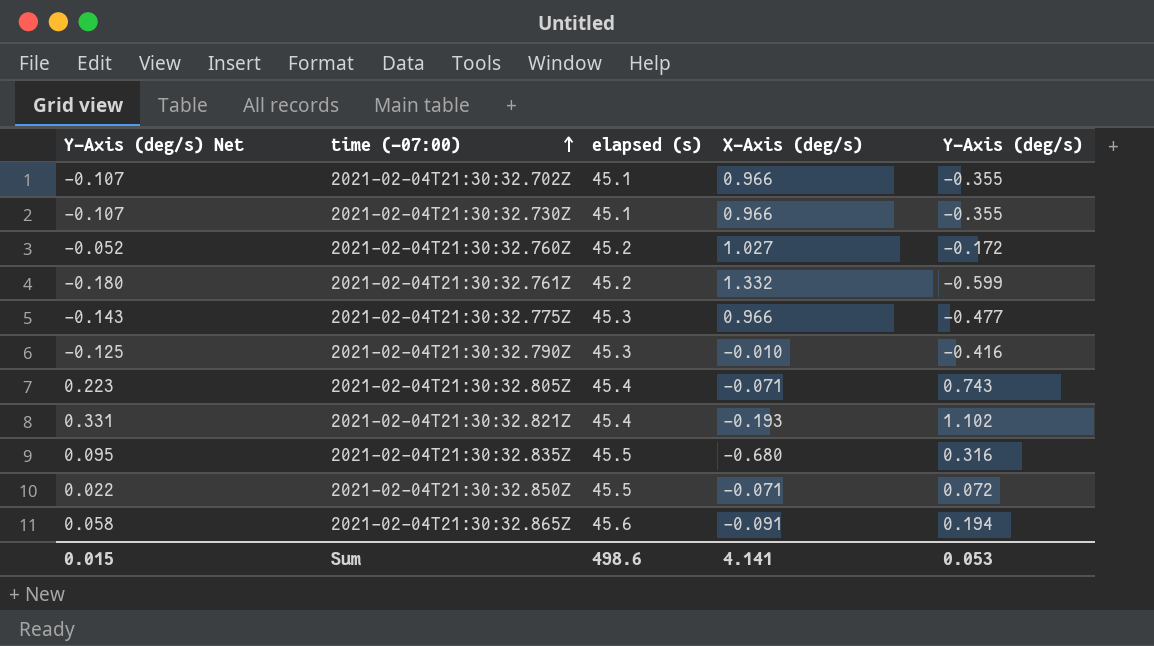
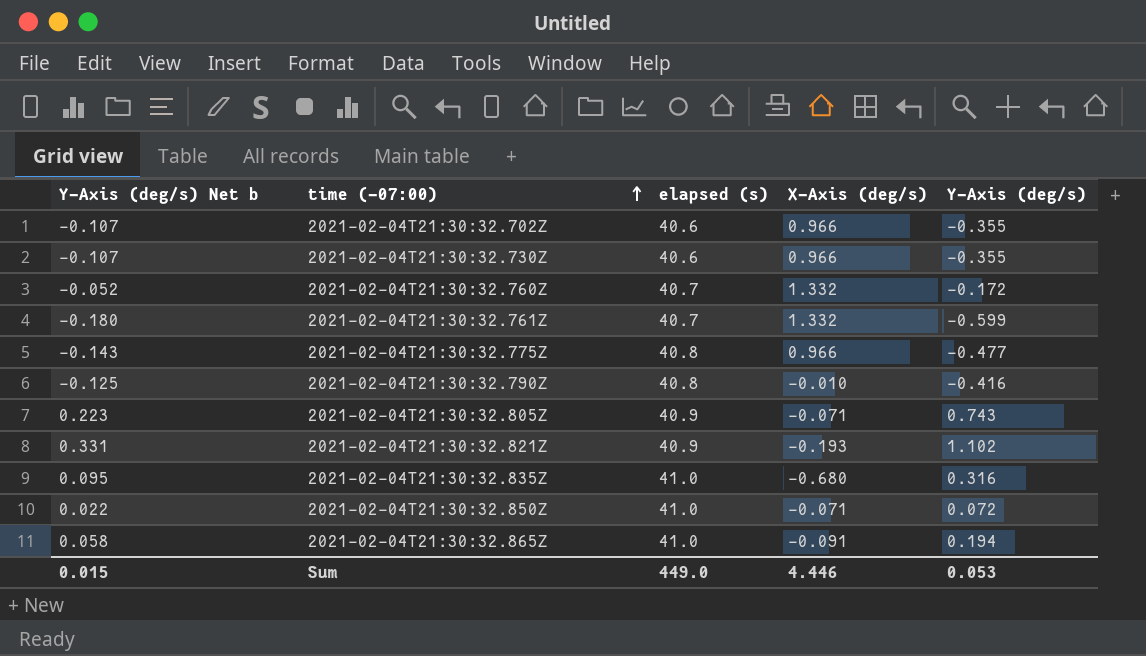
column name: Y-Axis (deg/s) Net -> Y-Axis (deg/s) Net b
2021-02-04T21:30:32.702Z | elapsed (s): 45.1 -> 40.6
2021-02-04T21:30:32.730Z | elapsed (s): 45.1 -> 40.6
2021-02-04T21:30:32.760Z | elapsed (s): 45.2 -> 40.7
2021-02-04T21:30:32.760Z | X-Axis (deg/s): 1.027 -> 1.332
2021-02-04T21:30:32.761Z | elapsed (s): 45.2 -> 40.7
2021-02-04T21:30:32.775Z | elapsed (s): 45.3 -> 40.8
2021-02-04T21:30:32.790Z | elapsed (s): 45.3 -> 40.8
2021-02-04T21:30:32.805Z | elapsed (s): 45.4 -> 40.9
2021-02-04T21:30:32.821Z | elapsed (s): 45.4 -> 40.9
2021-02-04T21:30:32.835Z | elapsed (s): 45.5 -> 41.0
2021-02-04T21:30:32.850Z | elapsed (s): 45.5 -> 41.0
2021-02-04T21:30:32.865Z | elapsed (s): 45.6 -> 41.0
Sum | elapsed (s): 498.6 -> 449.0
Sum | X-Axis (deg/s): 4.141 -> 4.446

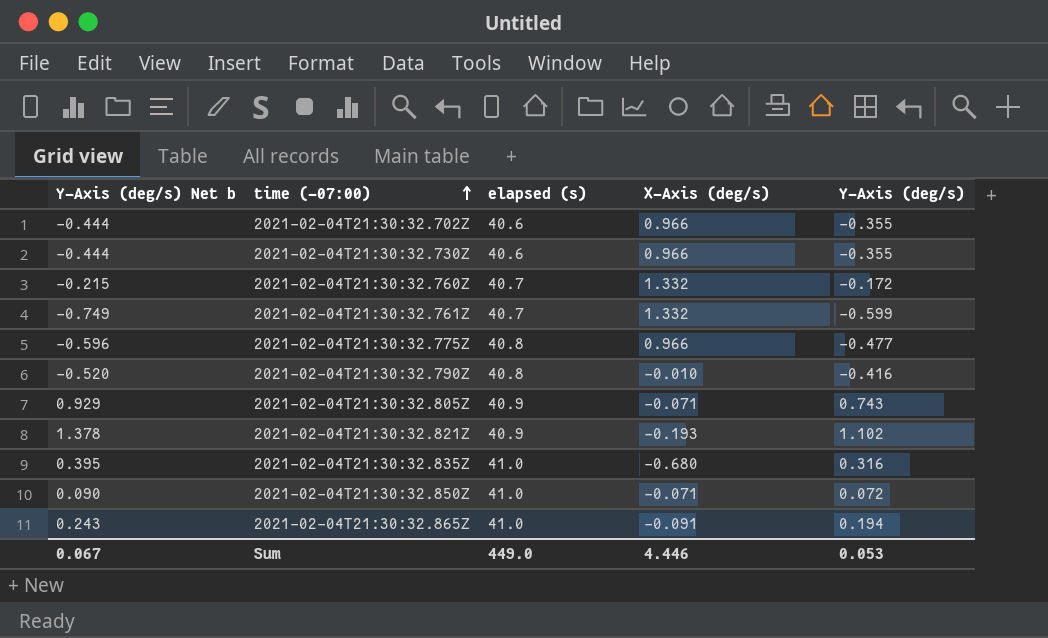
column Y-Axis (deg/s) Net b | formula: [Y-Axis (deg/s)] * 0.3 -> [Y-Axis (deg/s)] * 1.25
Sum | Y-Axis (deg/s) Net b: 0.015 -> 0.067

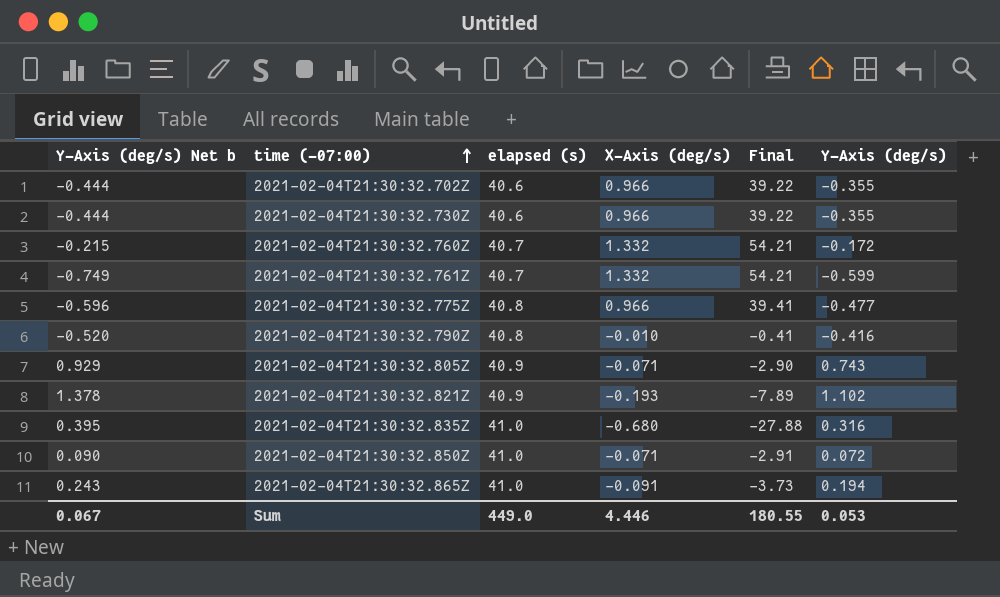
column Final | formula: none -> [elapsed (s)] * [X-Axis (deg/s)]

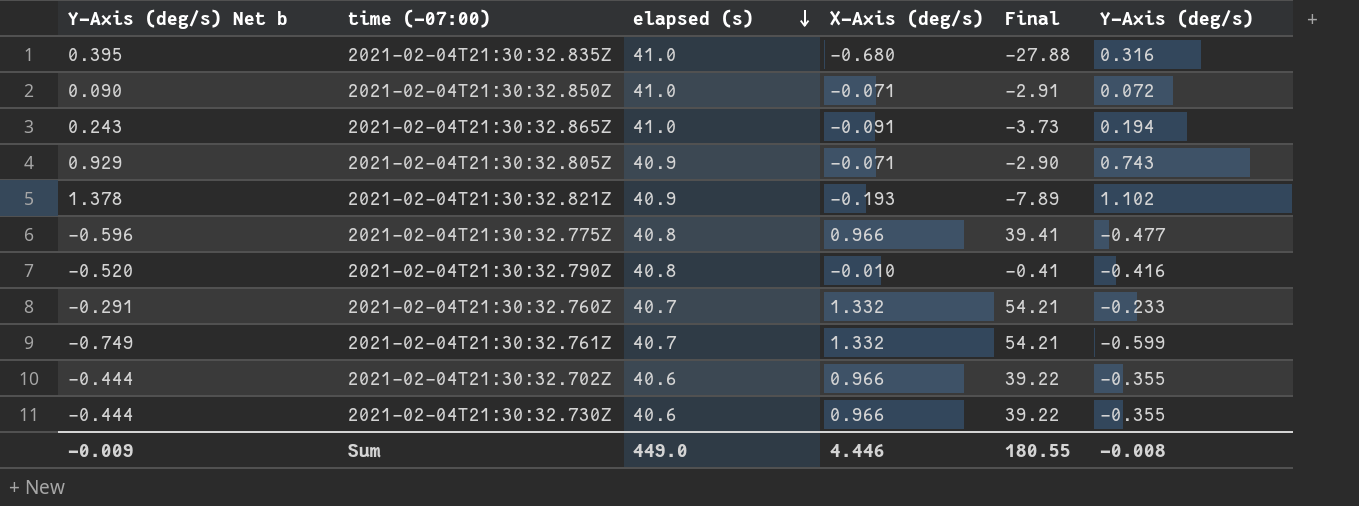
row order: time (-07:00) ascending -> elapsed (s) descending
2021-02-04T21:30:32.760Z | Y-Axis (deg/s) Net b: -0.215 -> -0.291
2021-02-04T21:30:32.760Z | Y-Axis (deg/s): -0.172 -> -0.233
Sum | Y-Axis (deg/s) Net b: 0.067 -> -0.009
Sum | Y-Axis (deg/s): 0.053 -> -0.008

